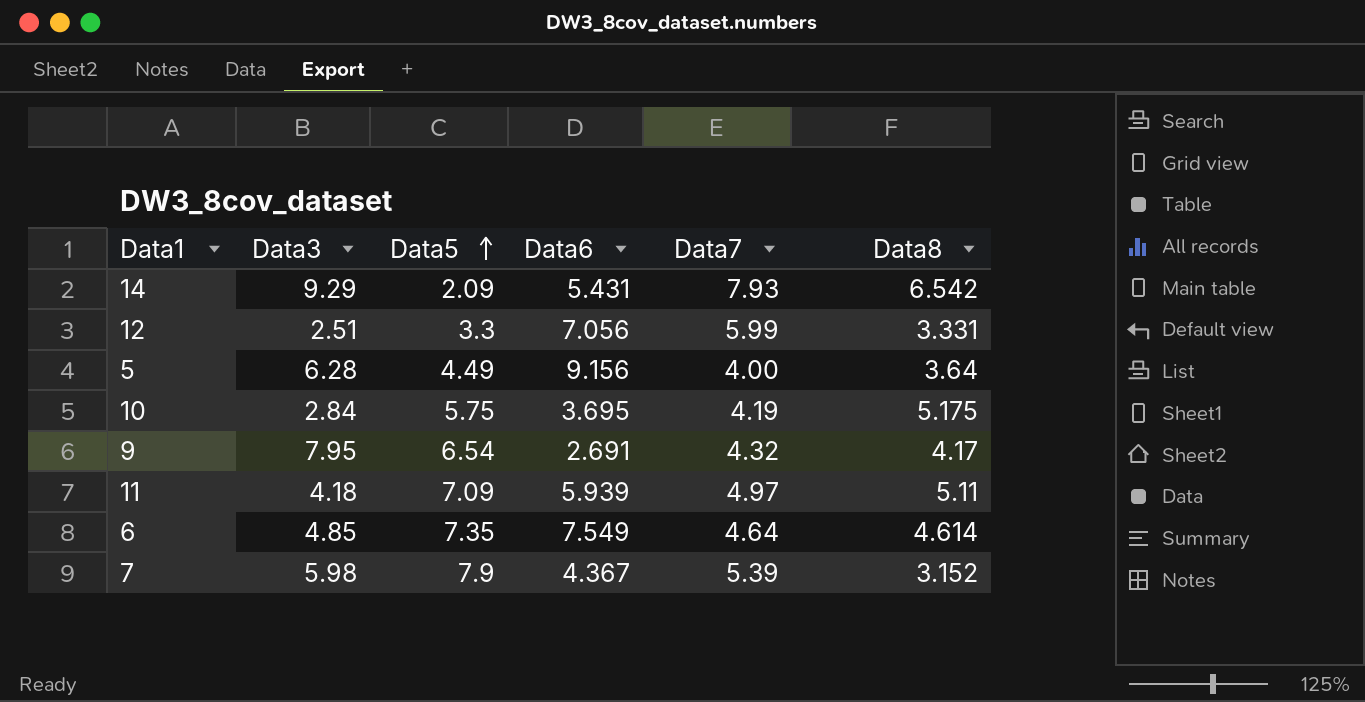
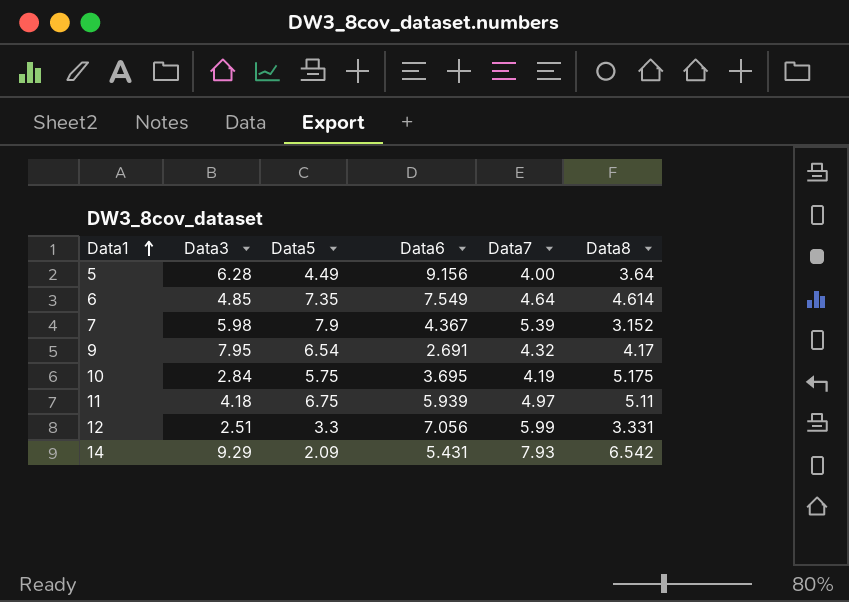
row order: Data5 ascending -> Data1 ascending
11 | Data5: 7.09 -> 6.75

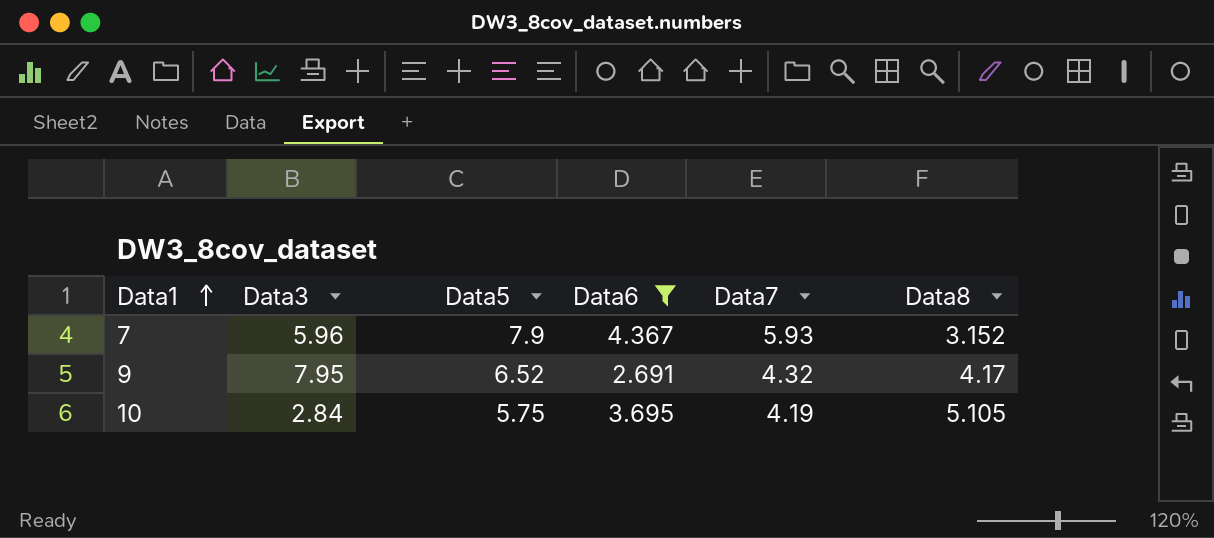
filter: none -> Data6 <= 4.367
7 | Data3: 5.98 -> 5.96
7 | Data7: 5.39 -> 5.93
9 | Data5: 6.54 -> 6.52
10 | Data8: 5.175 -> 5.105

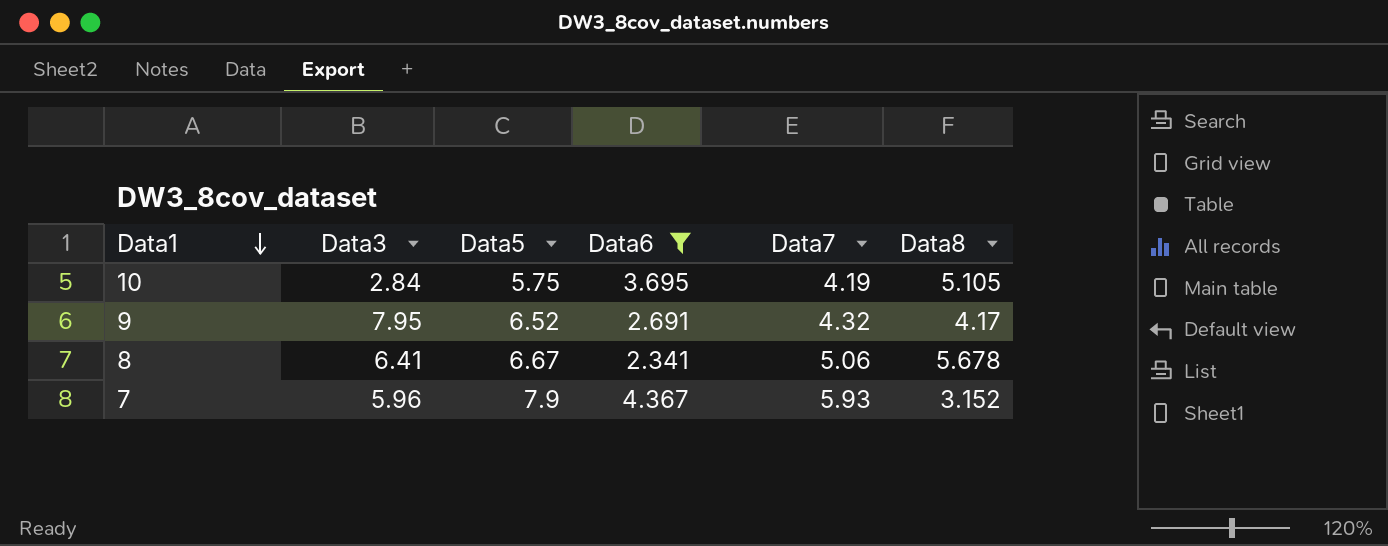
row order: Data1 ascending -> Data1 descending
row 8: none -> 6.41 | 6.67 | 2.341 | 5.06 | 5.678

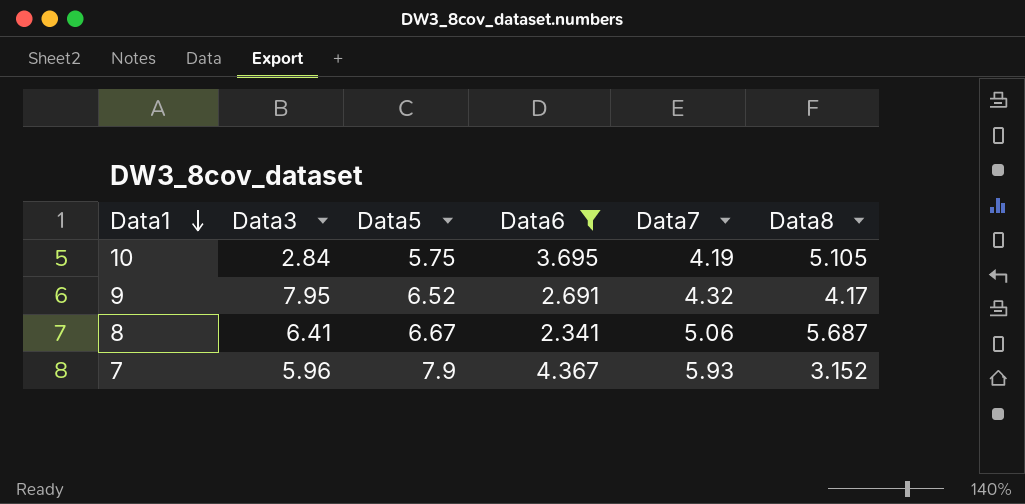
8 | Data8: 5.678 -> 5.687

